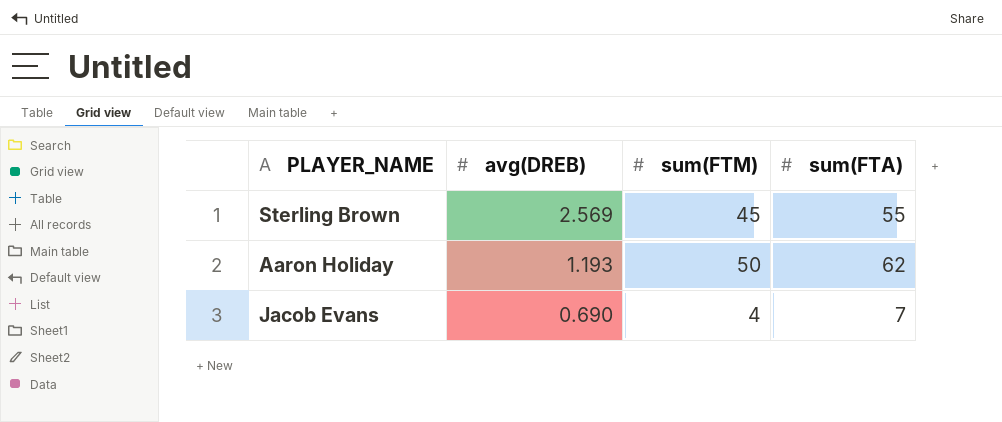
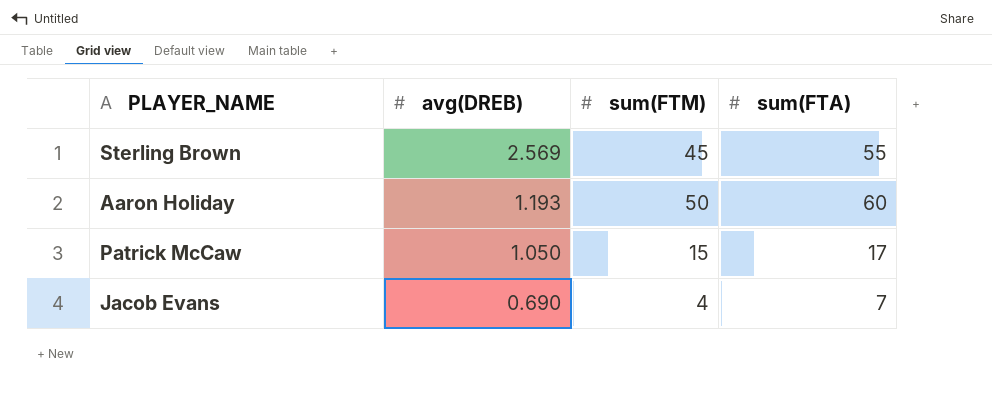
Aaron Holiday | sum(FTA): 62 -> 60
row Patrick McCaw: none -> 1.050 | 15 | 17

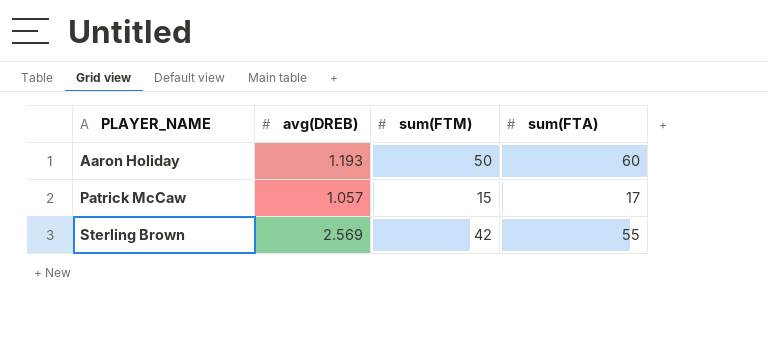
row order: avg(DREB) descending -> PLAYER_NAME ascending
row Jacob Evans: 0.690 | 4 | 7 -> none
Patrick McCaw | avg(DREB): 1.050 -> 1.057
Sterling Brown | sum(FTM): 45 -> 42

